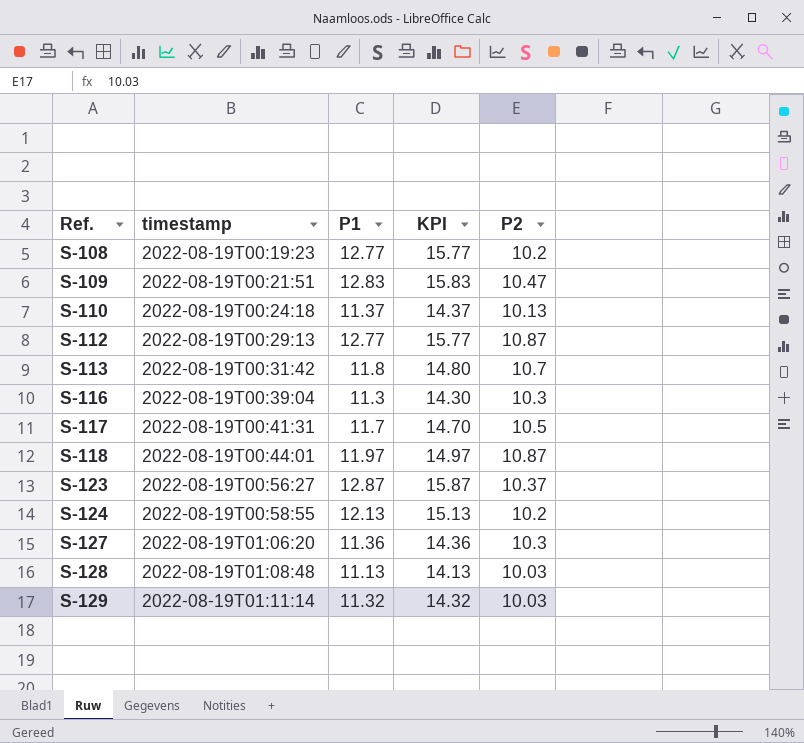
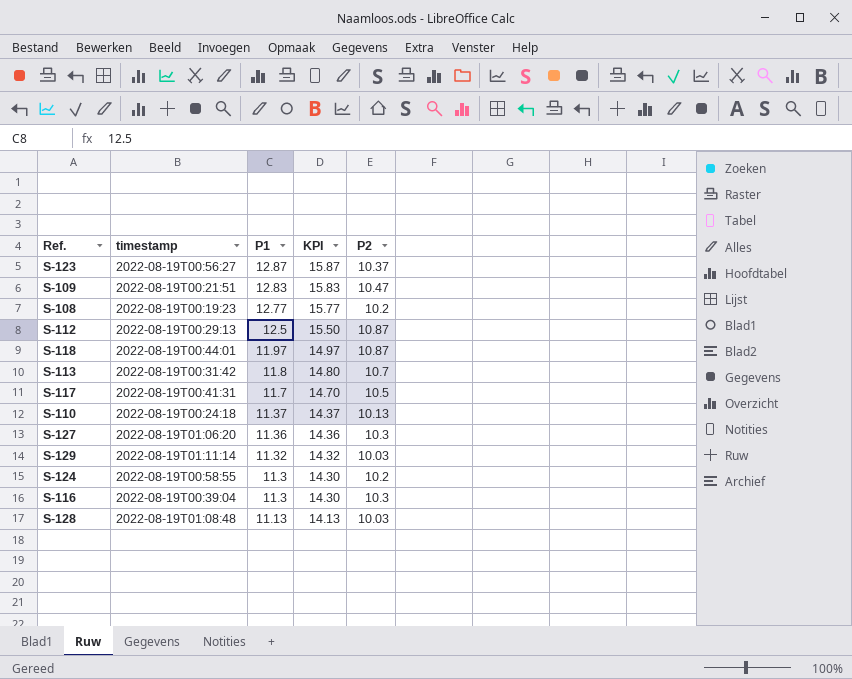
row order: Ref. ascending -> P1 descending
S-112 | P1: 12.77 -> 12.5
S-112 | KPI: 15.77 -> 15.50
S-124 | P1: 12.13 -> 11.3
S-124 | KPI: 15.13 -> 14.30

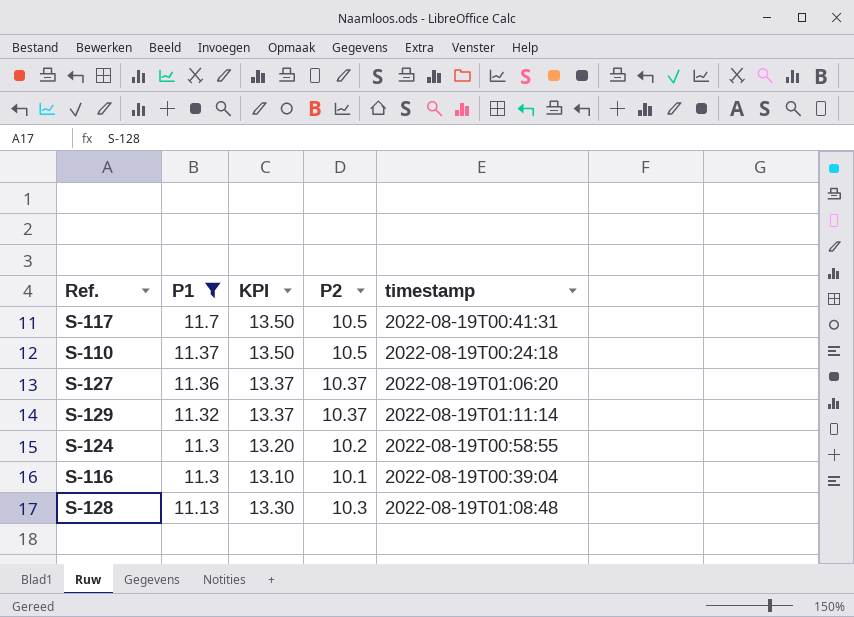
filter: none -> P1 <= 11.7
column KPI | formula: [P1] + 3 -> [P2] + 3
column timestamp | position: 2 -> 5
S-110 | P2: 10.13 -> 10.5
S-127 | P2: 10.3 -> 10.37
S-129 | P2: 10.03 -> 10.37
S-116 | P2: 10.3 -> 10.1
S-128 | P2: 10.03 -> 10.3

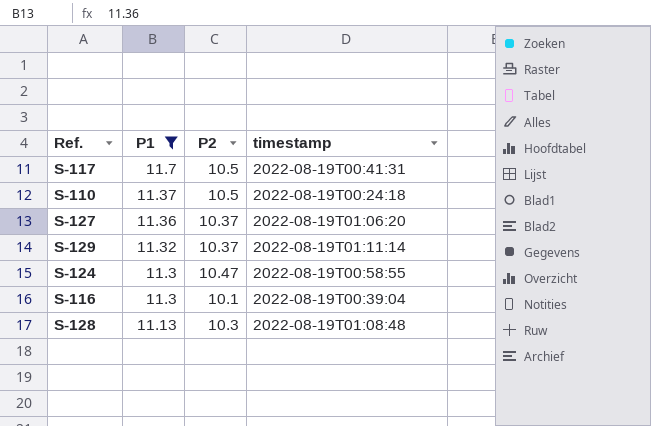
column KPI | formula: [P2] + 3 -> none
S-124 | P2: 10.2 -> 10.47

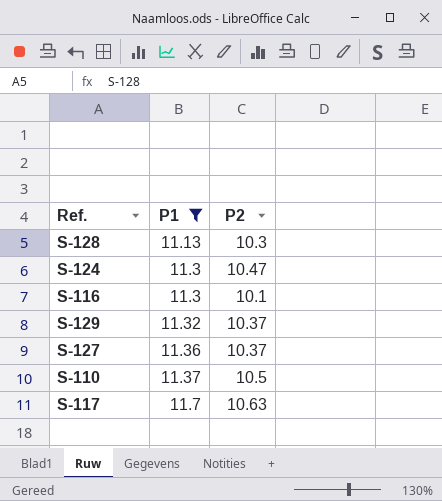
row order: P1 descending -> P1 ascending
column timestamp | position: 4 -> none
S-117 | P2: 10.5 -> 10.63

